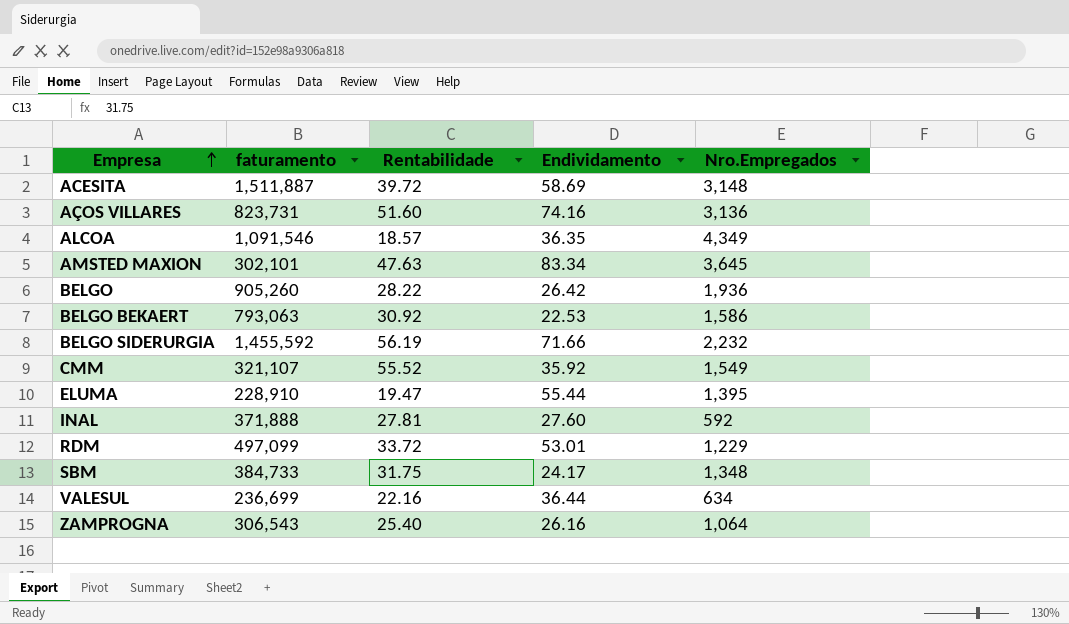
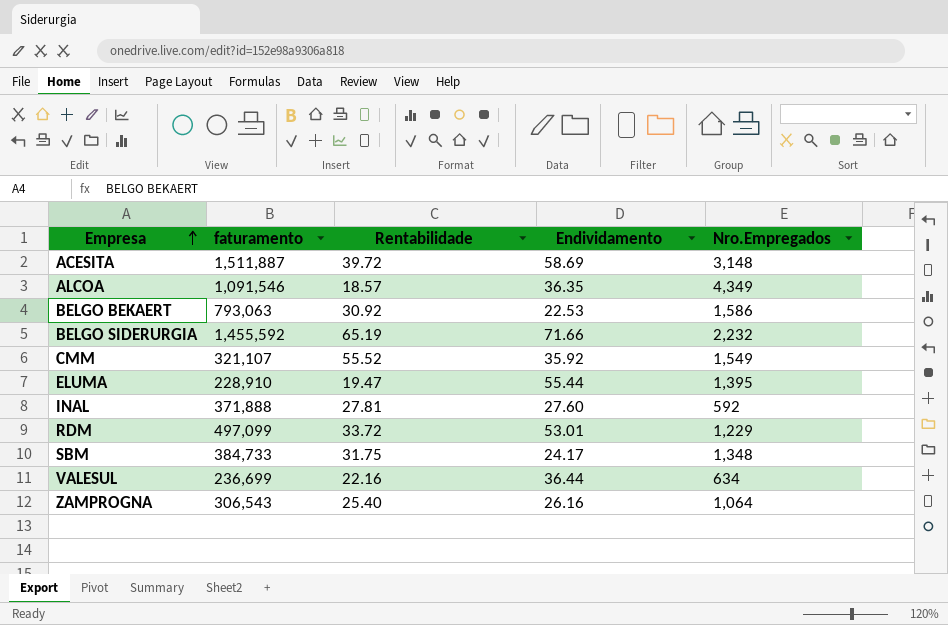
row AÇOS VILLARES: 823,731 | 51.60 | 74.16 | 3,136 -> none
row AMSTED MAXION: 302,101 | 47.63 | 83.34 | 3,645 -> none
row BELGO: 905,260 | 28.22 | 26.42 | 1,936 -> none
BELGO SIDERURGIA | Rentabilidade: 56.19 -> 65.19

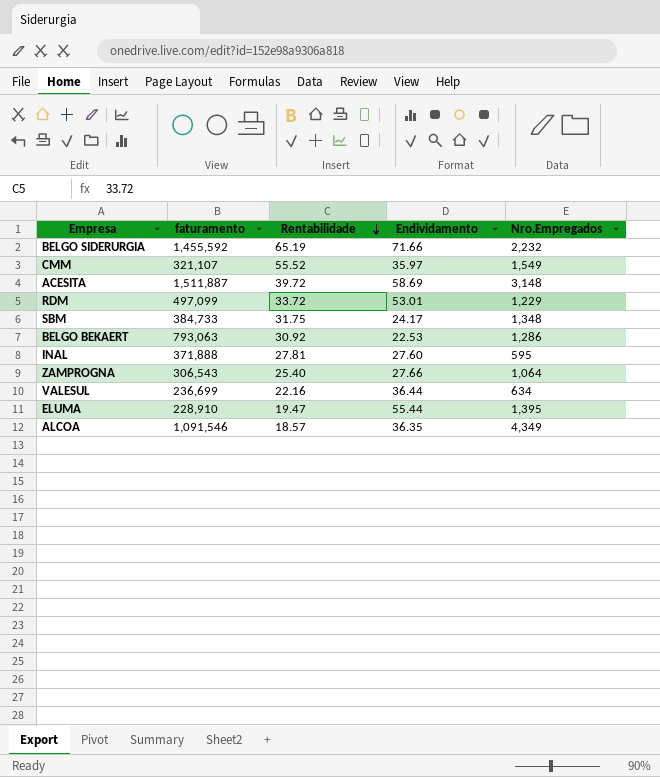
row order: Empresa ascending -> Rentabilidade descending
CMM | Endividamento: 35.92 -> 35.97
BELGO BEKAERT | Nro.Empregados: 1,586 -> 1,286
INAL | Nro.Empregados: 592 -> 595
ZAMPROGNA | Endividamento: 26.16 -> 27.66

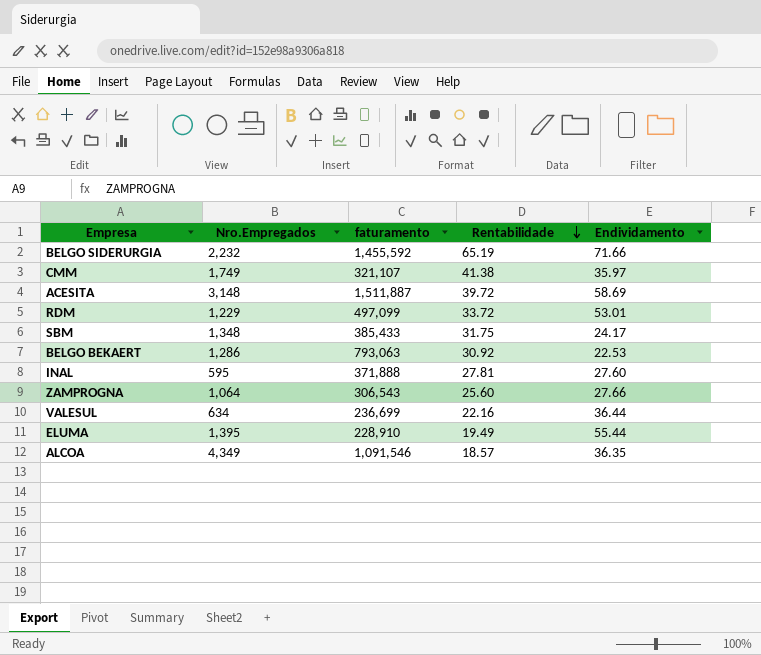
column Nro.Empregados | position: 5 -> 2
CMM | Nro.Empregados: 1,549 -> 1,749
CMM | Rentabilidade: 55.52 -> 41.38
SBM | faturamento: 384,733 -> 385,433
ZAMPROGNA | Rentabilidade: 25.40 -> 25.60
ELUMA | Rentabilidade: 19.47 -> 19.49

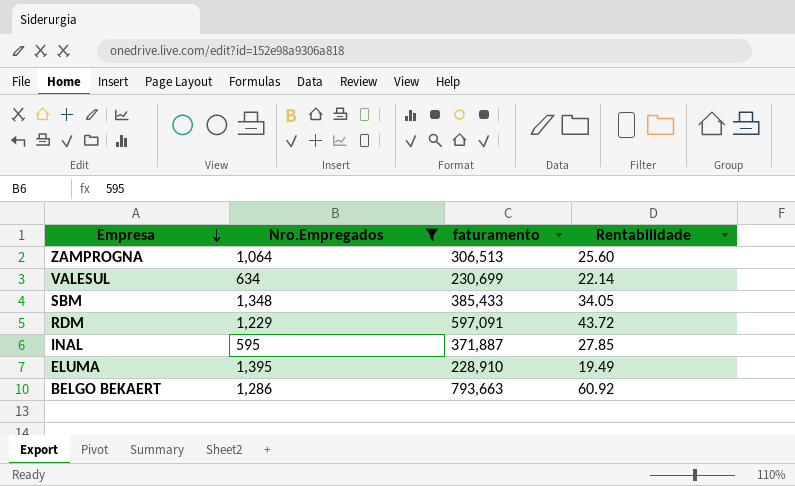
filter: none -> Nro.Empregados <= 1,395
row order: Rentabilidade descending -> Empresa descending
column Endividamento | position: 5 -> none
ZAMPROGNA | faturamento: 306,543 -> 306,513
VALESUL | faturamento: 236,699 -> 230,699
VALESUL | Rentabilidade: 22.16 -> 22.14
SBM | Rentabilidade: 31.75 -> 34.05
RDM | faturamento: 497,099 -> 597,091
RDM | Rentabilidade: 33.72 -> 43.72
INAL | faturamento: 371,888 -> 371,887
INAL | Rentabilidade: 27.81 -> 27.85
BELGO BEKAERT | faturamento: 793,063 -> 793,663
BELGO BEKAERT | Rentabilidade: 30.92 -> 60.92

